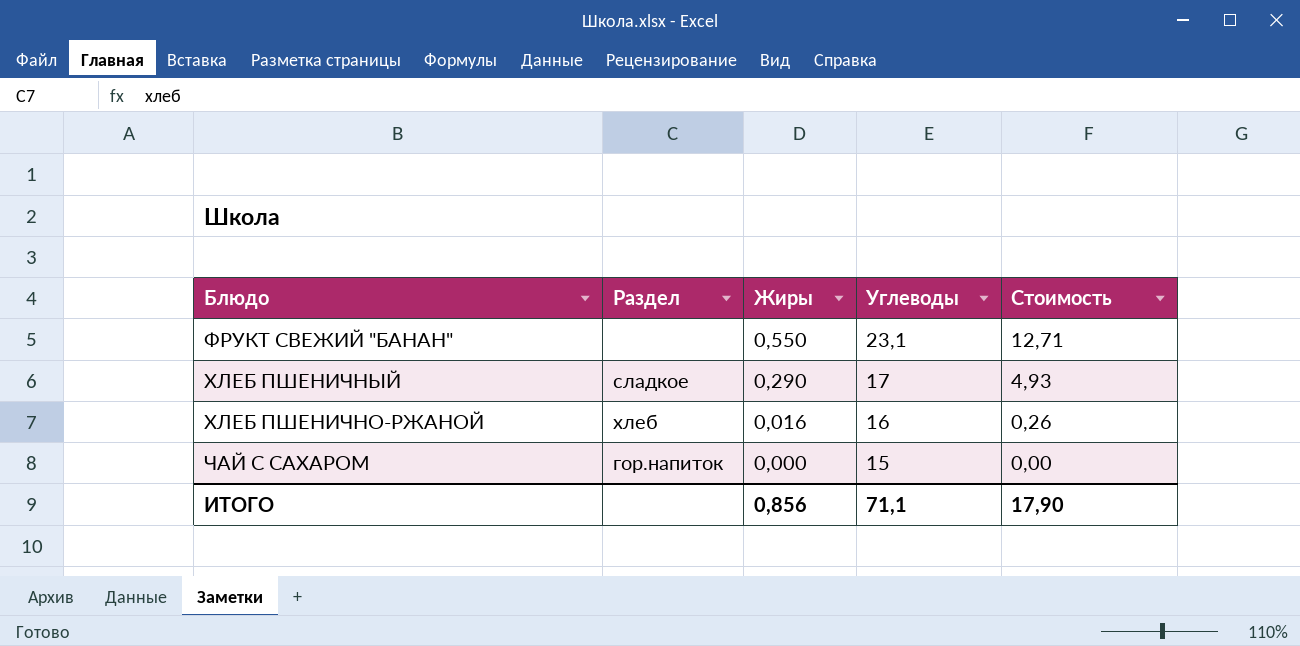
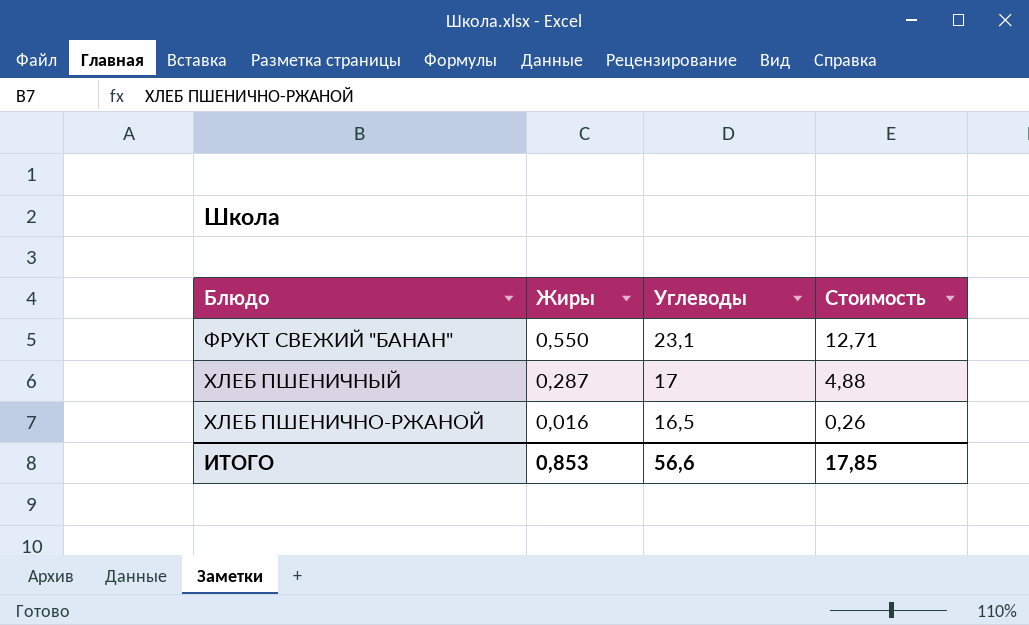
column Раздел | position: 2 -> none
row ЧАЙ С САХАРОМ: гор.напиток | 0,000 | 15 | 0,00 -> none
ХЛЕБ ПШЕНИЧНЫЙ | Жиры: 0,290 -> 0,287
ХЛЕБ ПШЕНИЧНЫЙ | Стоимость: 4,93 -> 4,88
ХЛЕБ ПШЕНИЧНО-РЖАНОЙ | Углеводы: 16 -> 16,5
ИТОГО | Жиры: 0,856 -> 0,853
ИТОГО | Углеводы: 71,1 -> 56,6
ИТОГО | Стоимость: 17,90 -> 17,85

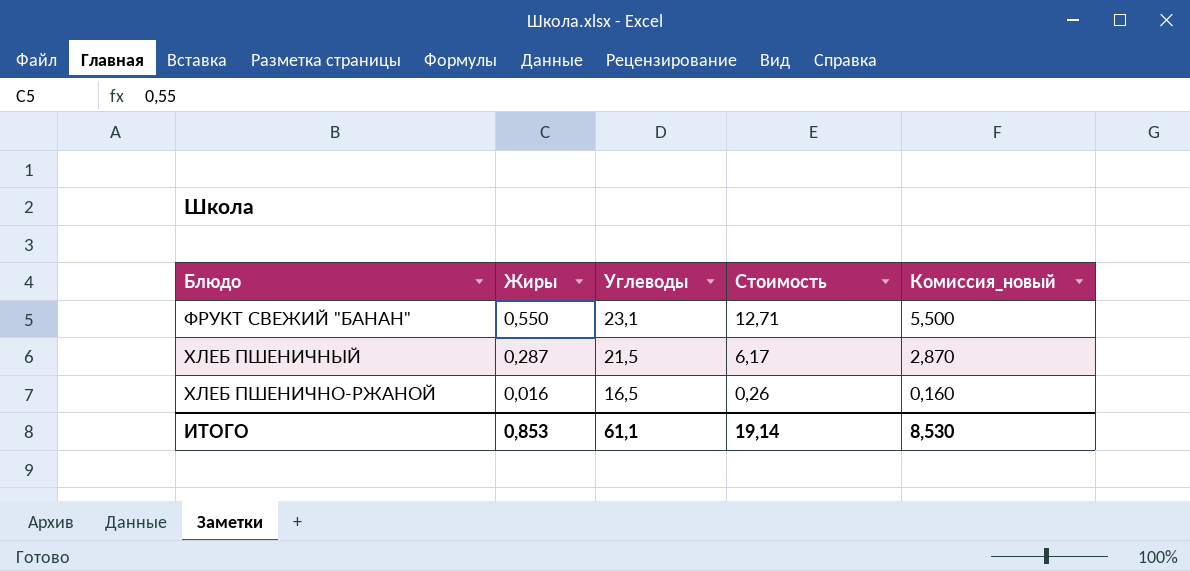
column Комиссия_новый | formula: none -> [Жиры] * 10
ХЛЕБ ПШЕНИЧНЫЙ | Углеводы: 17 -> 21,5
ХЛЕБ ПШЕНИЧНЫЙ | Стоимость: 4,88 -> 6,17
ИТОГО | Углеводы: 56,6 -> 61,1
ИТОГО | Стоимость: 17,85 -> 19,14

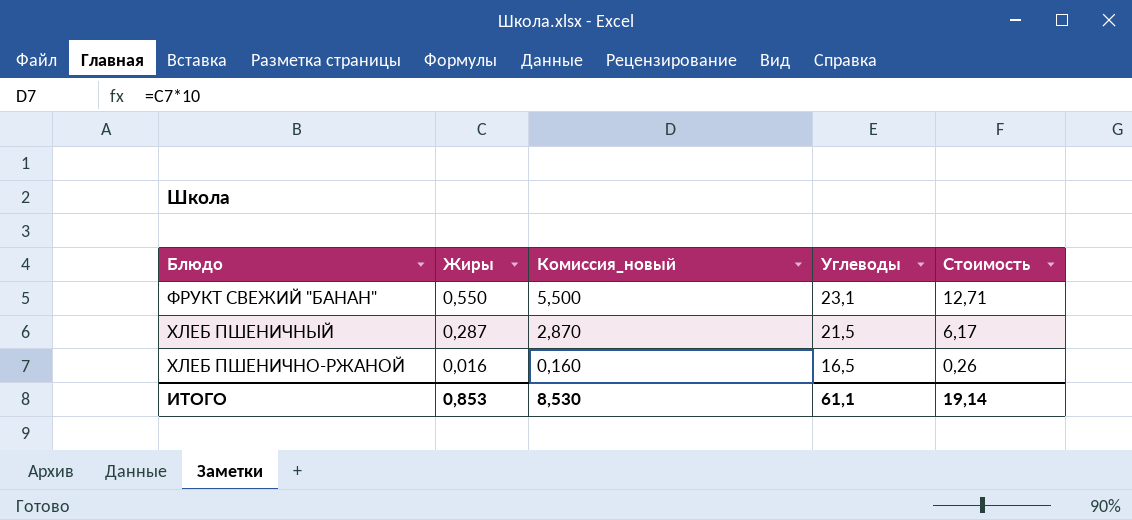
column Комиссия_новый | position: 5 -> 3

